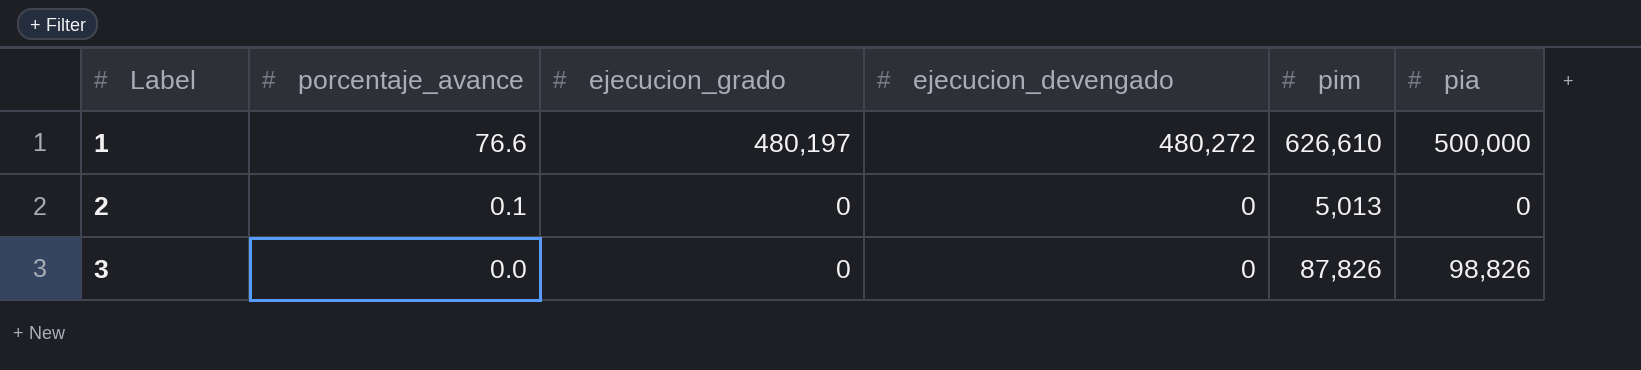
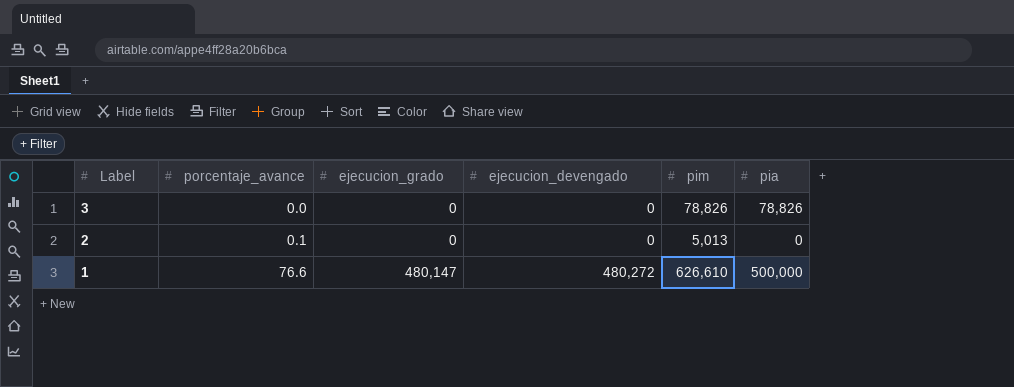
row order: Label ascending -> Label descending
3 | pim: 87,826 -> 78,826
3 | pia: 98,826 -> 78,826
1 | ejecucion_grado: 480,197 -> 480,147

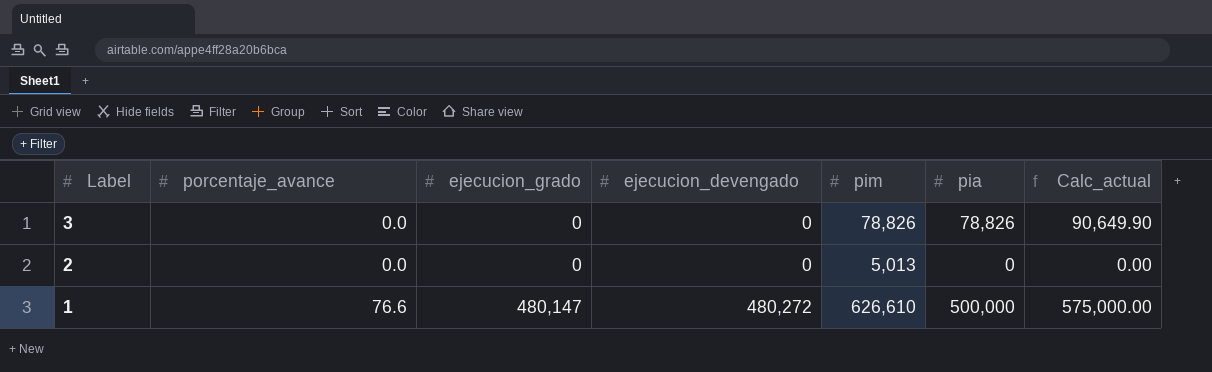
column Calc_actual | formula: none -> [pia] * 1.15
2 | porcentaje_avance: 0.1 -> 0.0

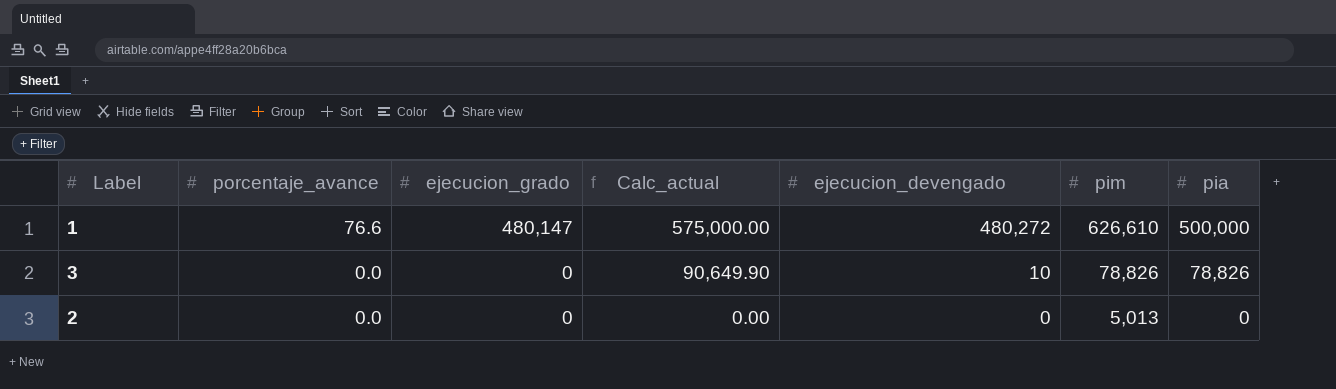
row order: Label descending -> porcentaje_avance descending
column Calc_actual | position: 7 -> 4
3 | ejecucion_devengado: 0 -> 10

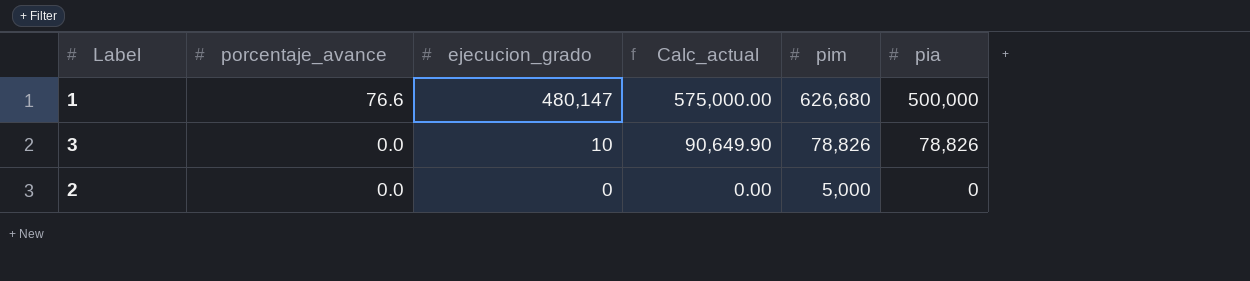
column ejecucion_devengado | position: 5 -> none
1 | pim: 626,610 -> 626,680
3 | ejecucion_grado: 0 -> 10
2 | pim: 5,013 -> 5,000

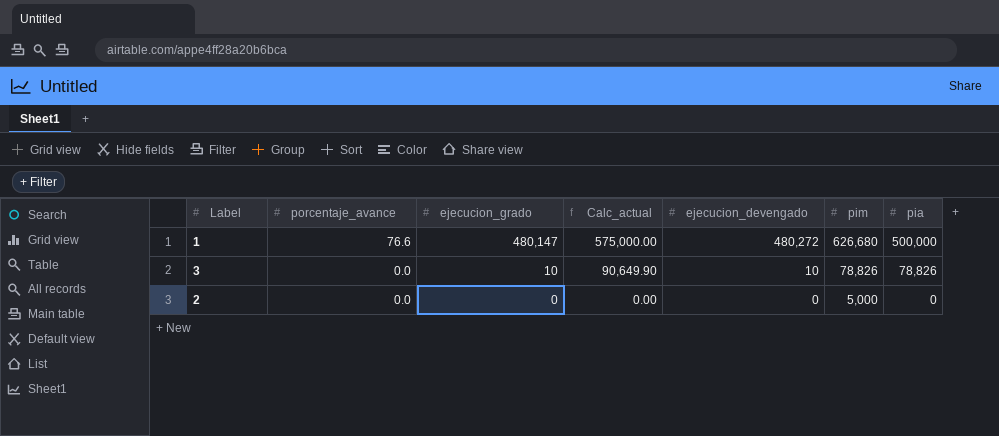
column ejecucion_devengado | position: none -> 5

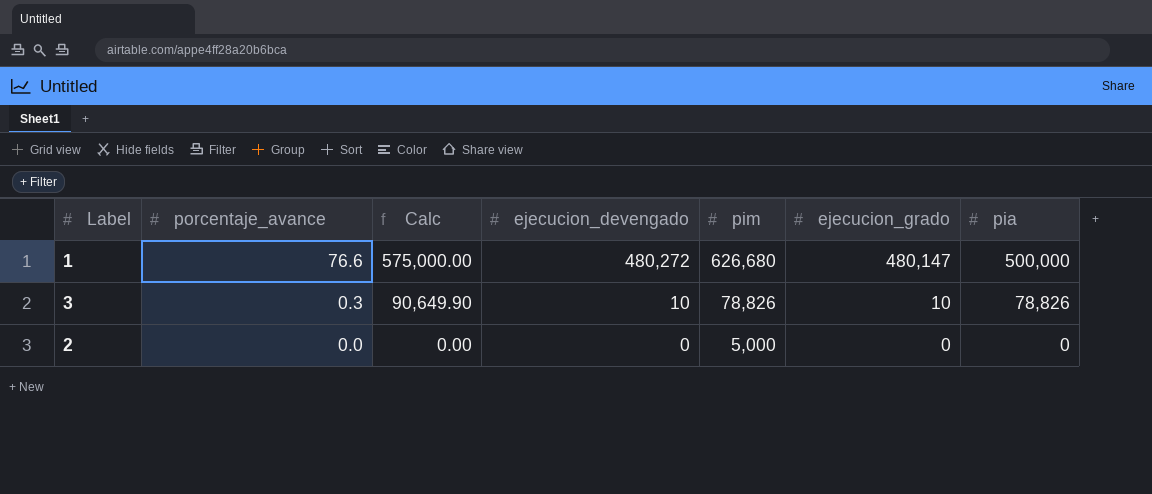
column name: Calc_actual -> Calc
column ejecucion_grado | position: 3 -> 6
3 | porcentaje_avance: 0.0 -> 0.3

